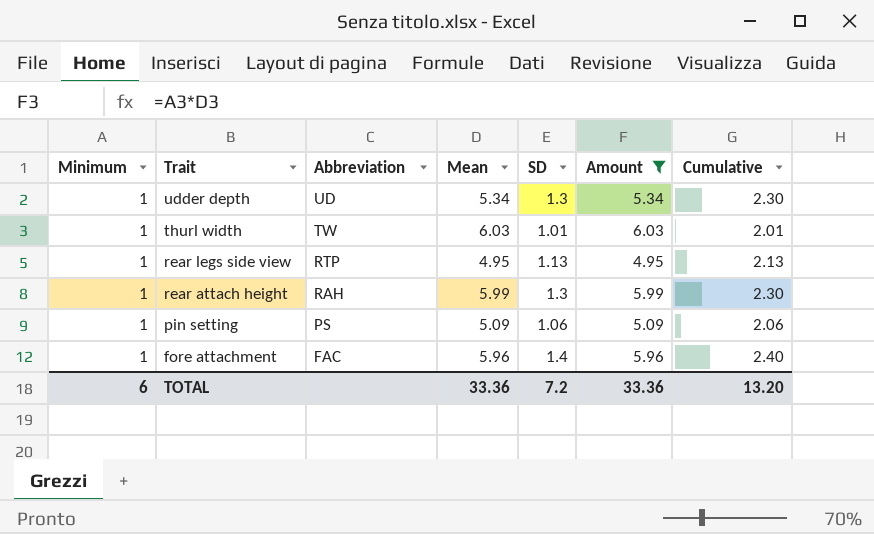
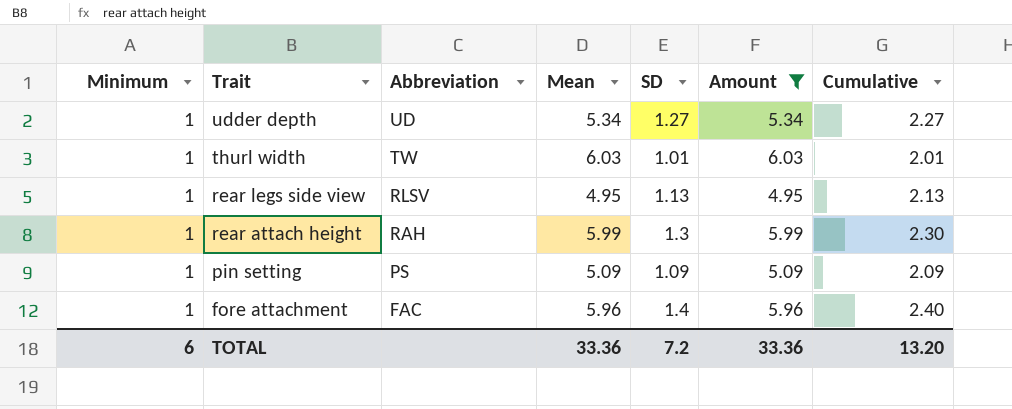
udder depth | SD: 1.3 -> 1.27
udder depth | Cumulative: 2.30 -> 2.27
rear legs side view | Abbreviation: RTP -> RLSV
pin setting | SD: 1.06 -> 1.09
pin setting | Cumulative: 2.06 -> 2.09

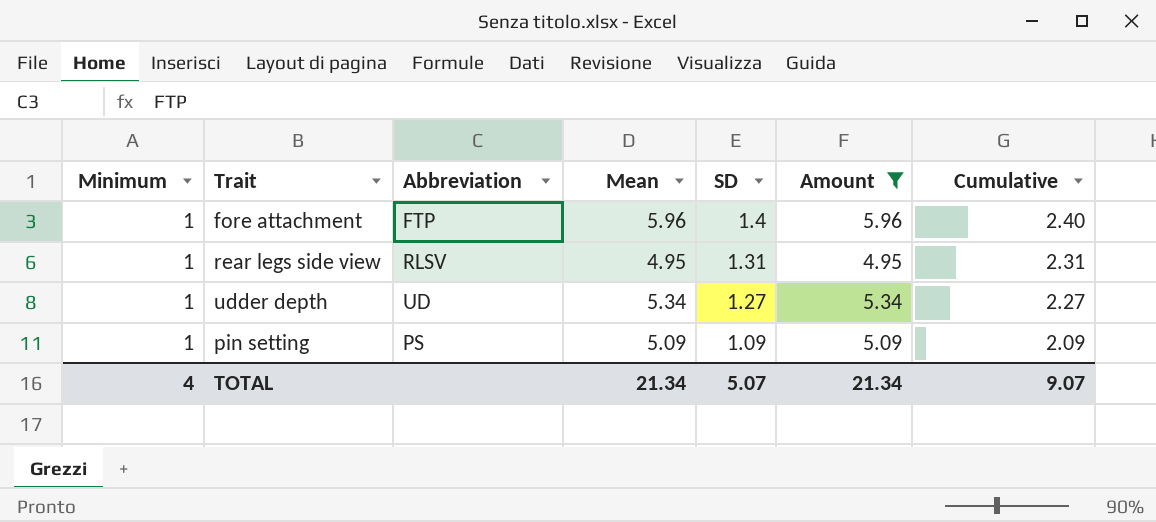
row order: Trait descending -> SD descending
row thurl width: 1 | TW | 6.03 | 1.01 | 6.03 | 2.01 -> none
row rear attach height: 1 | RAH | 5.99 | 1.3 | 5.99 | 2.30 -> none
fore attachment | Abbreviation: FAC -> FTP
rear legs side view | SD: 1.13 -> 1.31
rear legs side view | Cumulative: 2.13 -> 2.31
TOTAL | Minimum: 6 -> 4
TOTAL | Mean: 33.36 -> 21.34
TOTAL | SD: 7.2 -> 5.07
TOTAL | Amount: 33.36 -> 21.34
TOTAL | Cumulative: 13.20 -> 9.07

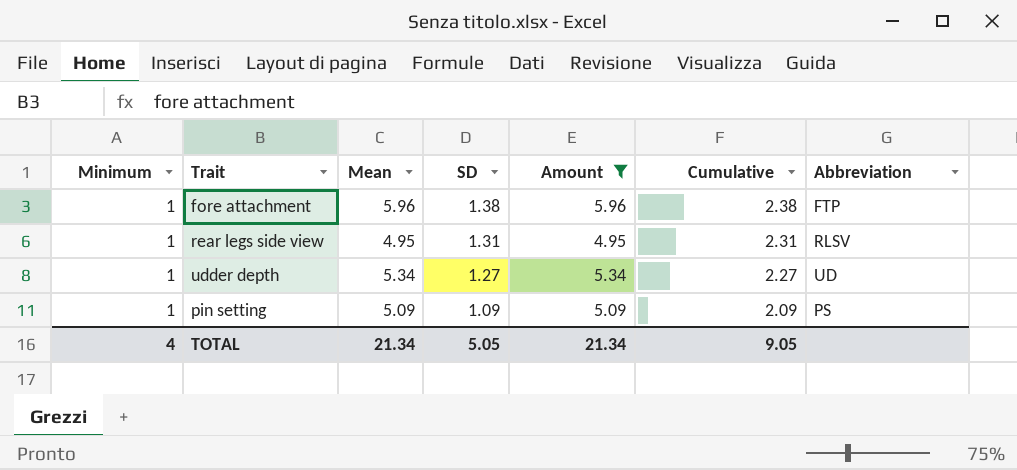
column Abbreviation | position: 3 -> 7
fore attachment | SD: 1.4 -> 1.38
fore attachment | Cumulative: 2.40 -> 2.38
TOTAL | SD: 5.07 -> 5.05
TOTAL | Cumulative: 9.07 -> 9.05

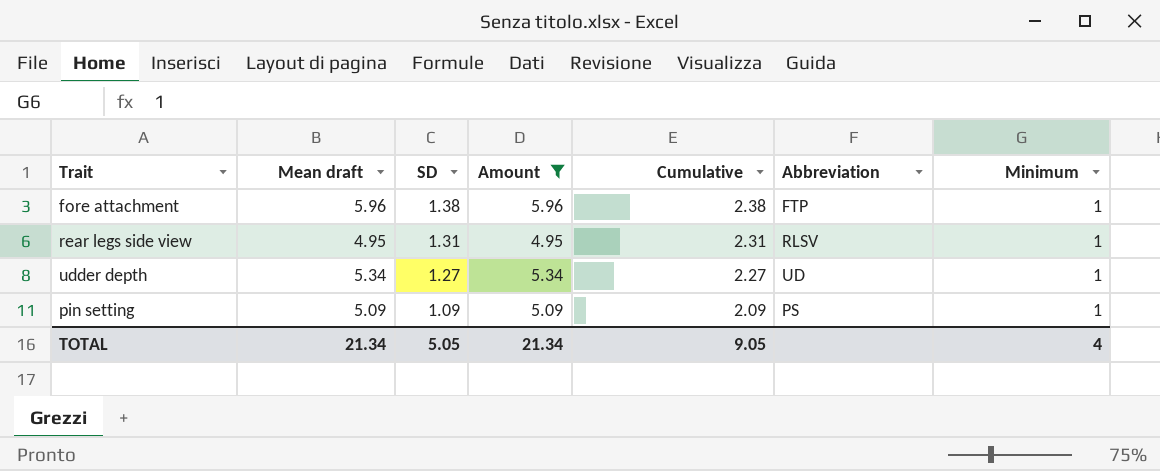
column name: Mean -> Mean draft
column Minimum | position: 1 -> 7

